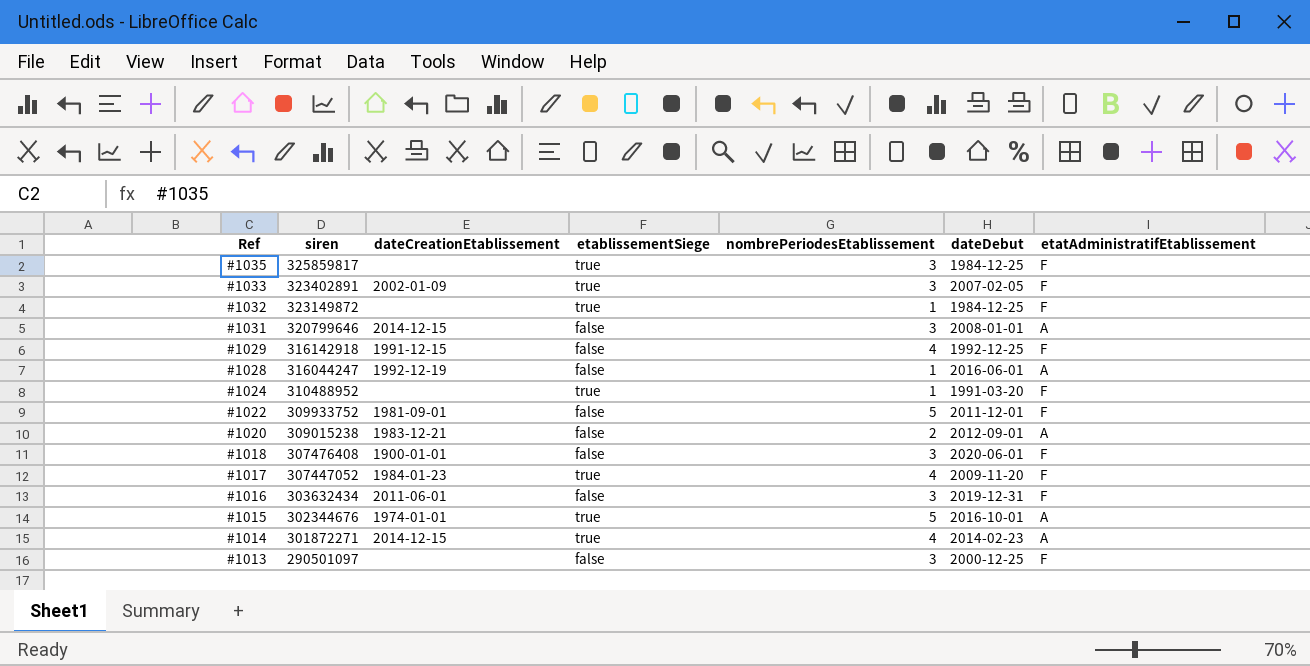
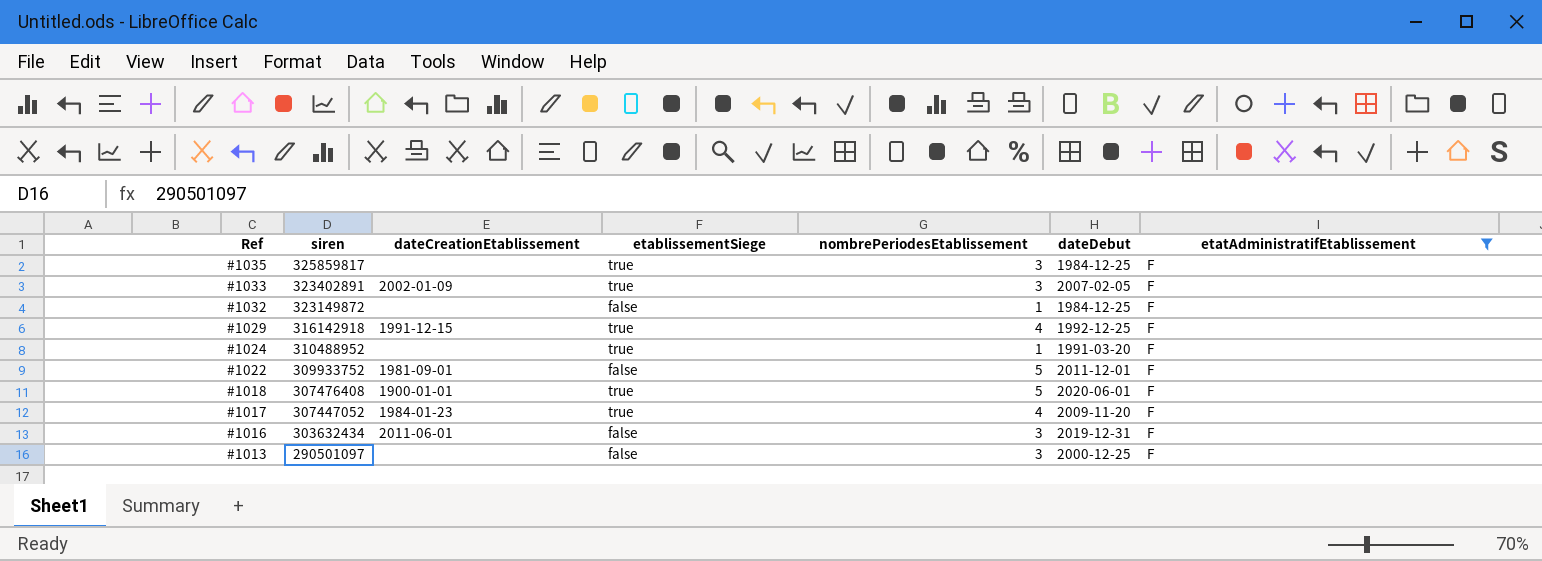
filter: none -> etatAdministratifEtablissement = F
#1032 | etablissementSiege: true -> false
#1029 | etablissementSiege: false -> true
#1018 | etablissementSiege: false -> true
#1018 | nombrePeriodesEtablissement: 3 -> 5

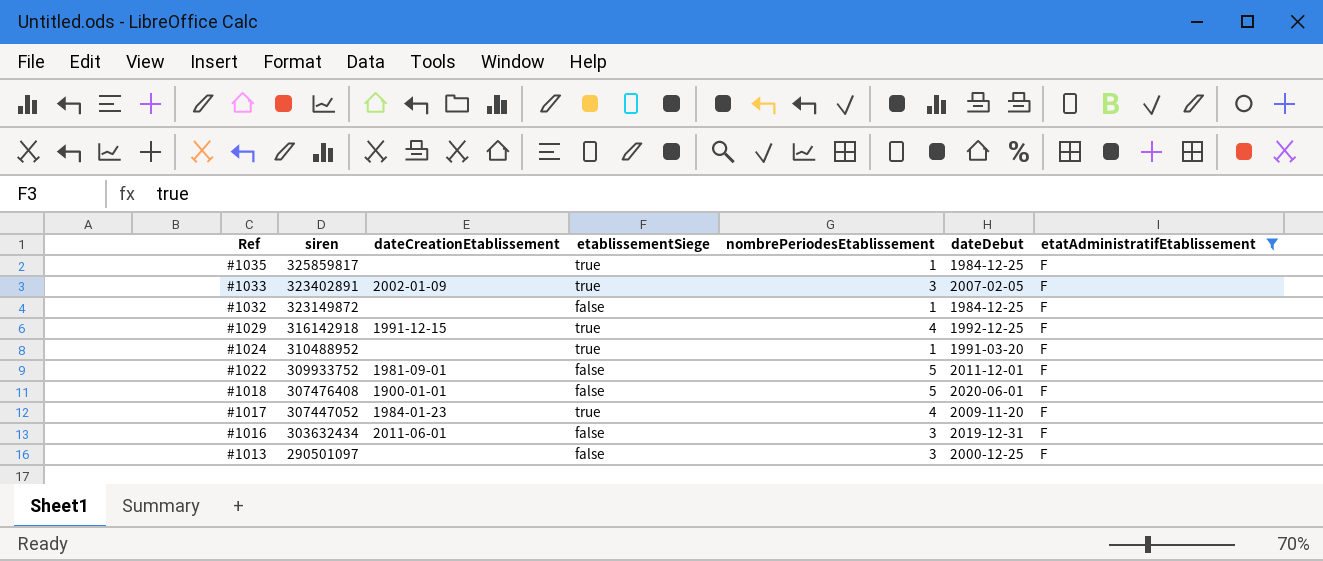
#1035 | nombrePeriodesEtablissement: 3 -> 1
#1018 | etablissementSiege: true -> false

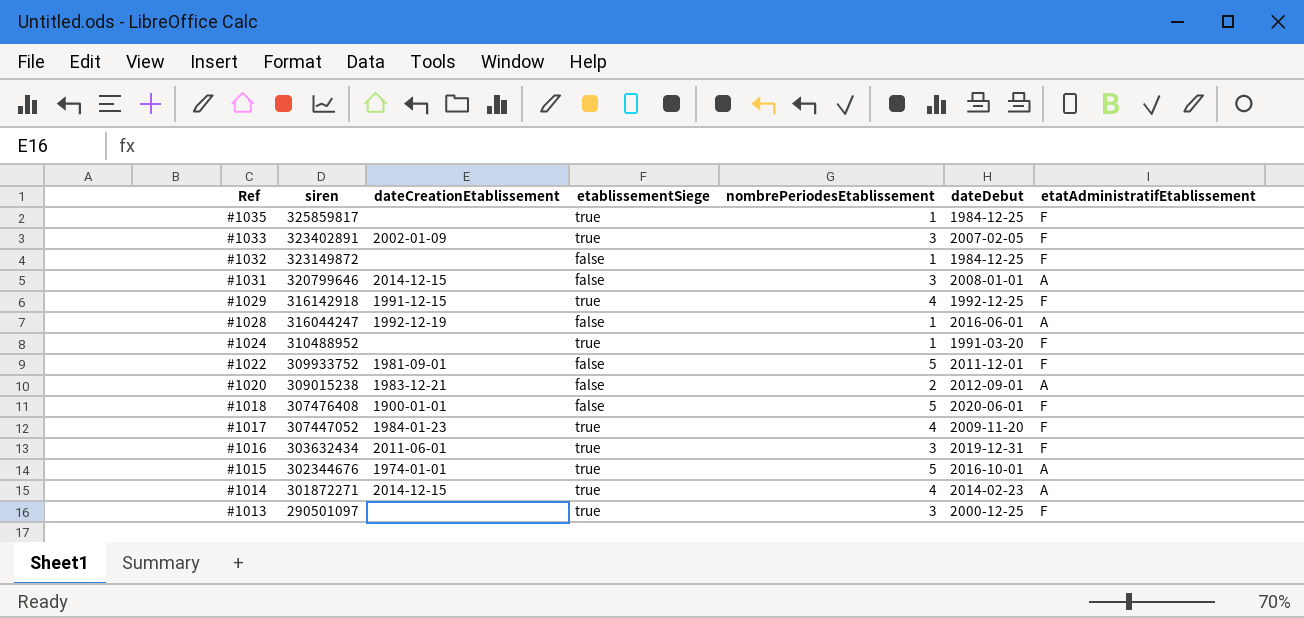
filter: etatAdministratifEtablissement = F -> none
#1016 | etablissementSiege: false -> true
#1013 | etablissementSiege: false -> true

